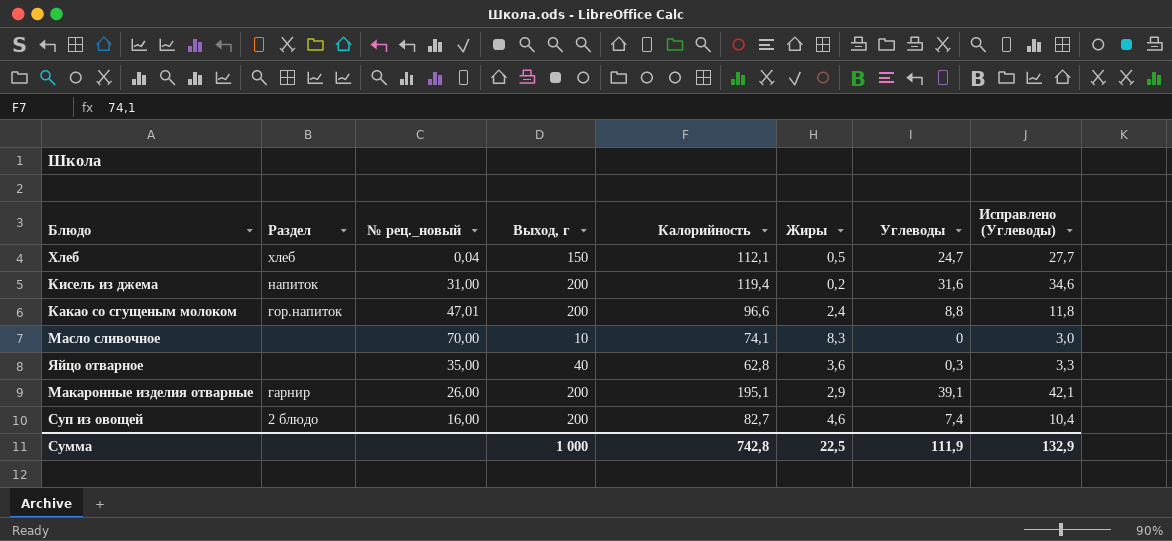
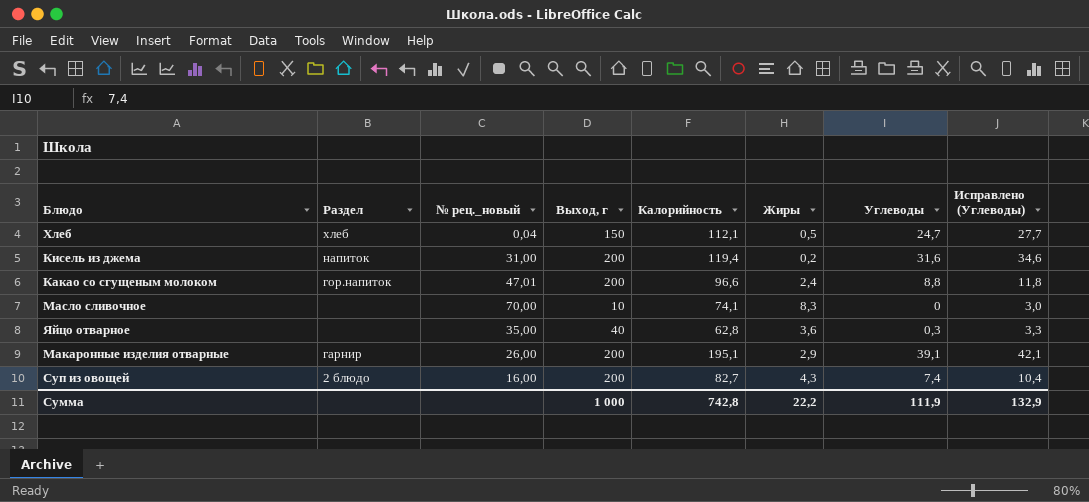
Суп из овощей | Жиры: 4,6 -> 4,3
Сумма | Жиры: 22,5 -> 22,2

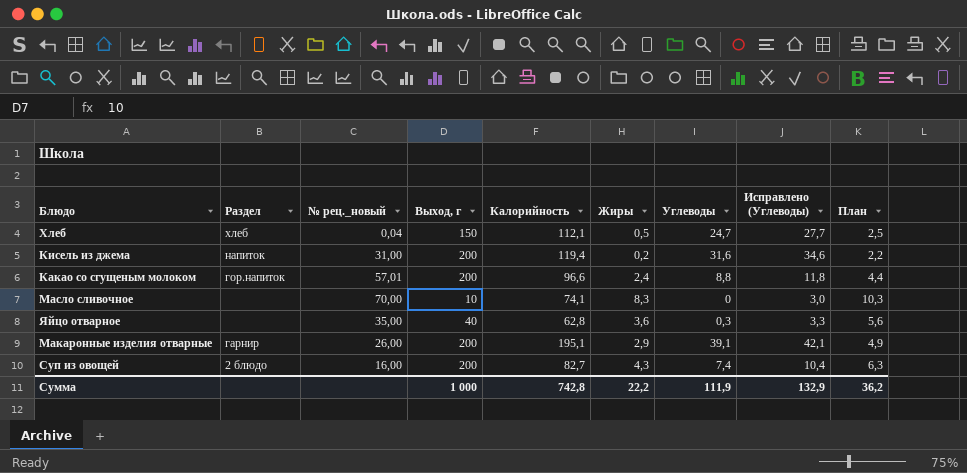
column План | formula: none -> [Жиры] + 2
Какао со сгущеным молоком | № рец._новый: 47,01 -> 57,01

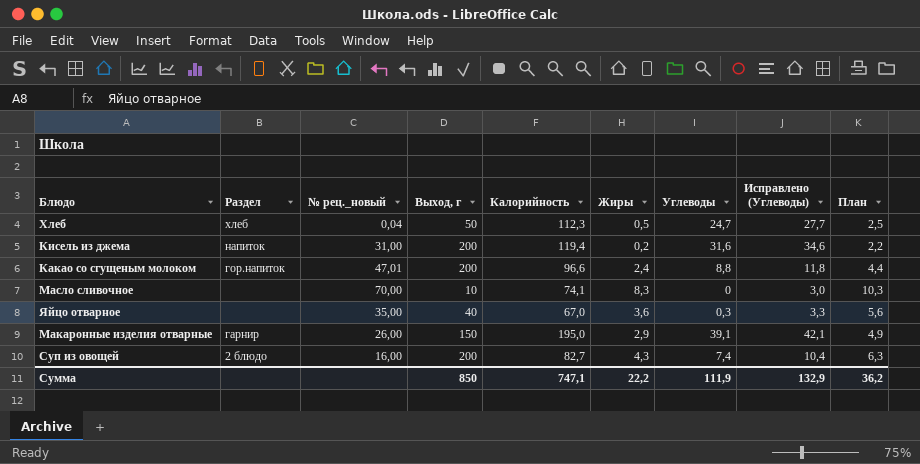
Хлеб | Выход, г: 150 -> 50
Хлеб | Калорийность: 112,1 -> 112,3
Какао со сгущеным молоком | № рец._новый: 57,01 -> 47,01
Яйцо отварное | Калорийность: 62,8 -> 67,0
Макаронные изделия отварные | Выход, г: 200 -> 150
Макаронные изделия отварные | Калорийность: 195,1 -> 195,0
Сумма | Выход, г: 1 000 -> 850
Сумма | Калорийность: 742,8 -> 747,1

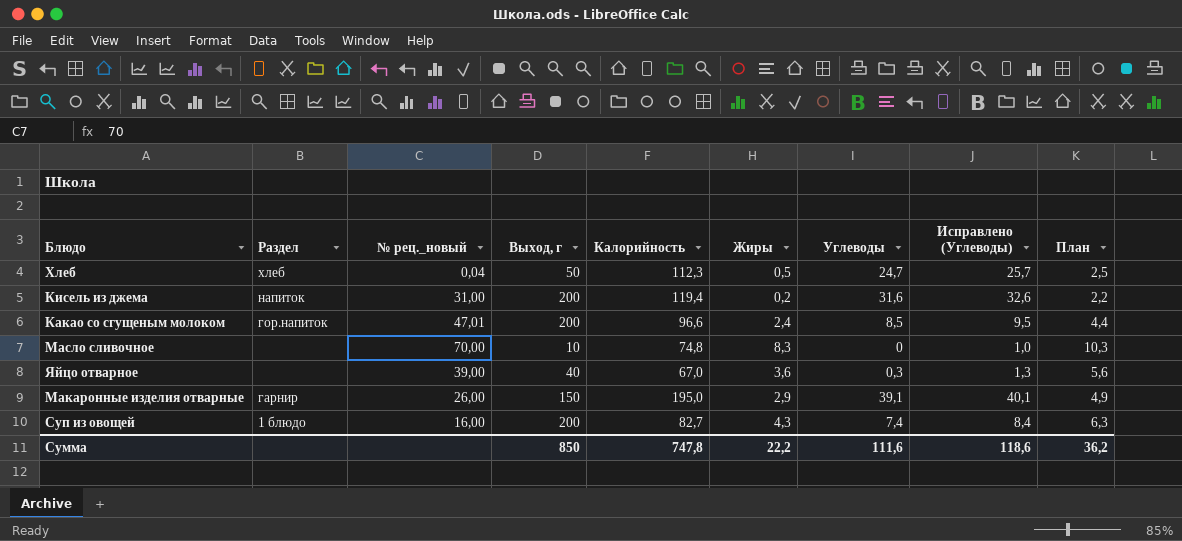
column Исправлено (Углеводы) | formula: [Углеводы] + 3 -> [Углеводы] + 1
Какао со сгущеным молоком | Углеводы: 8,8 -> 8,5
Масло сливочное | Калорийность: 74,1 -> 74,8
Яйцо отварное | № рец._новый: 35,00 -> 39,00
Суп из овощей | Раздел: 2 блюдо -> 1 блюдо
Сумма | Калорийность: 747,1 -> 747,8
Сумма | Углеводы: 111,9 -> 111,6
Сумма | Исправлено (Углеводы): 132,9 -> 118,6

